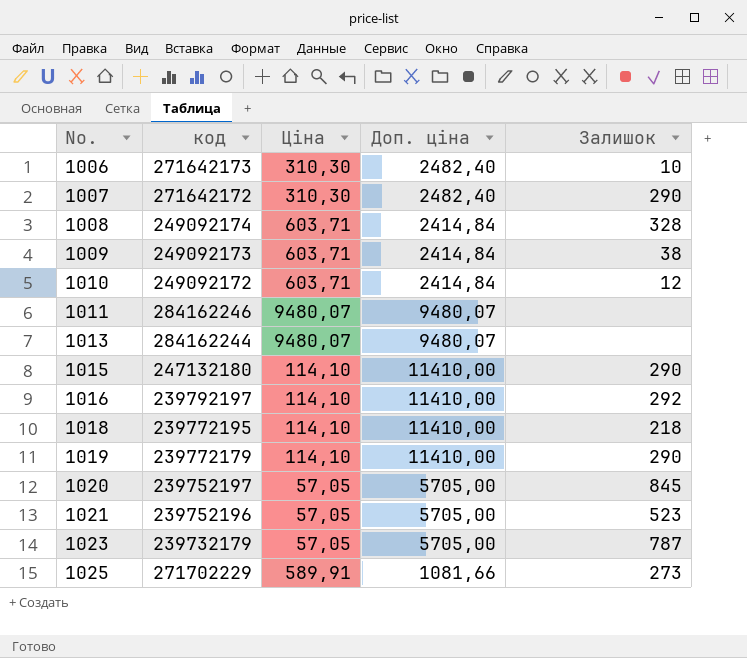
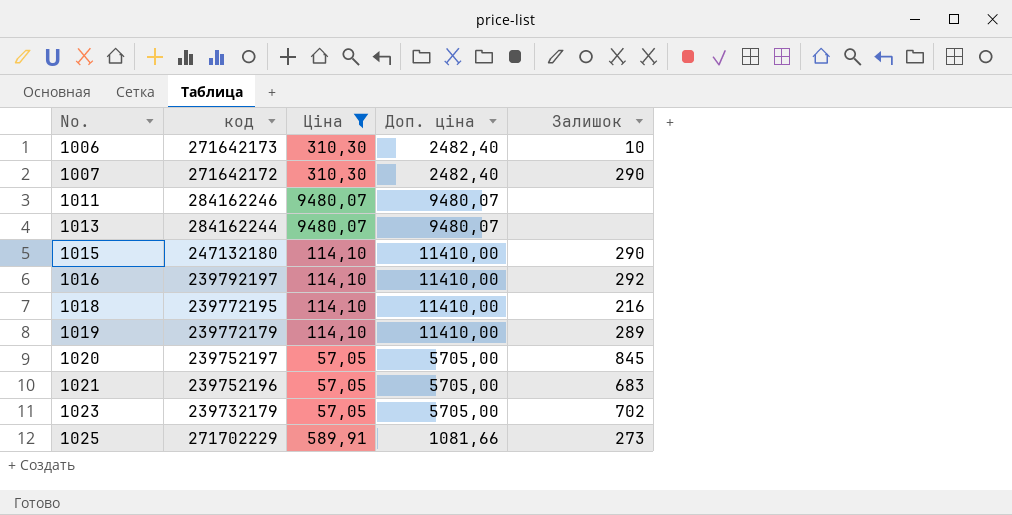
filter: none -> Ціна != 603,71
1018 | Залишок: 218 -> 216
1019 | Залишок: 290 -> 289
1021 | Залишок: 523 -> 683
1023 | Залишок: 787 -> 702

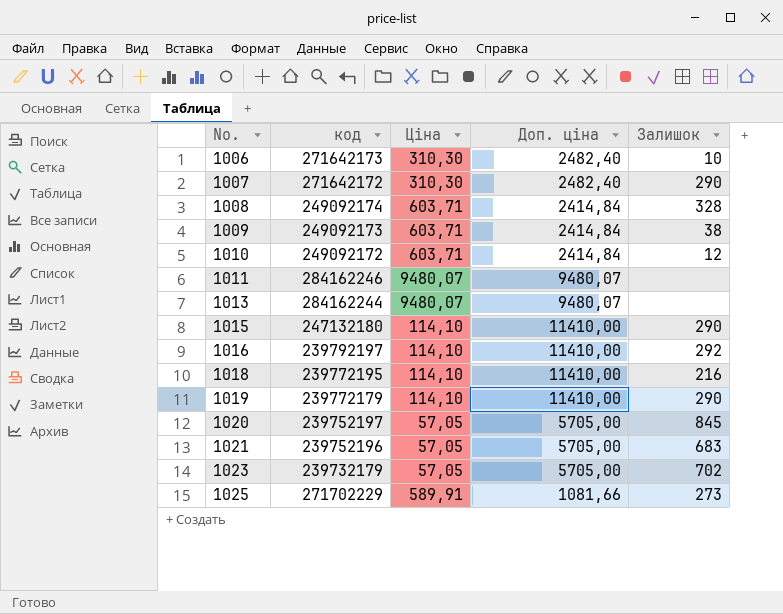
filter: Ціна != 603,71 -> none
1019 | Залишок: 289 -> 290

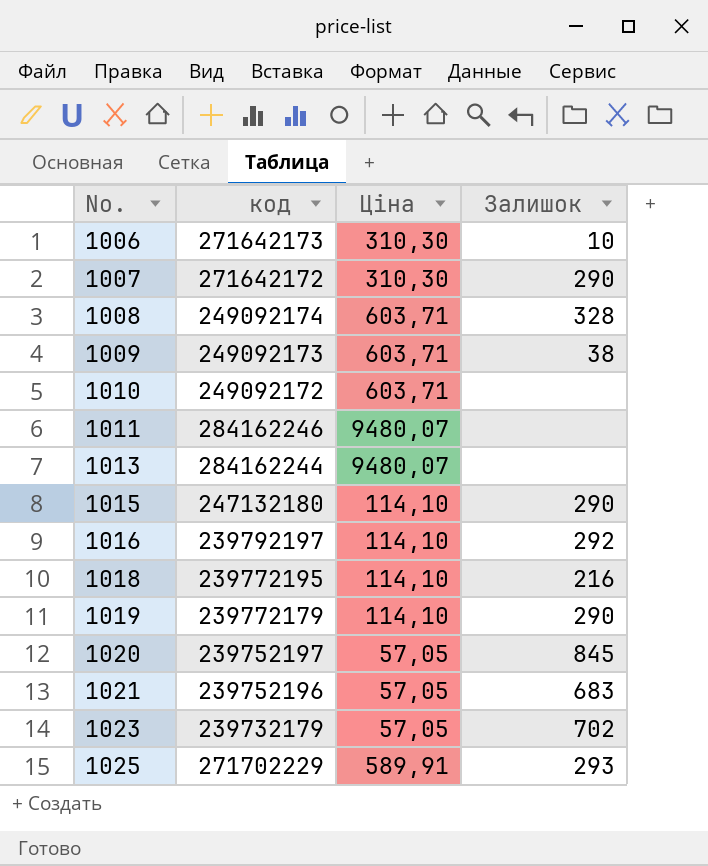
column Доп. ціна | position: 4 -> none
1010 | Залишок: 12 -> none
1025 | Залишок: 273 -> 293

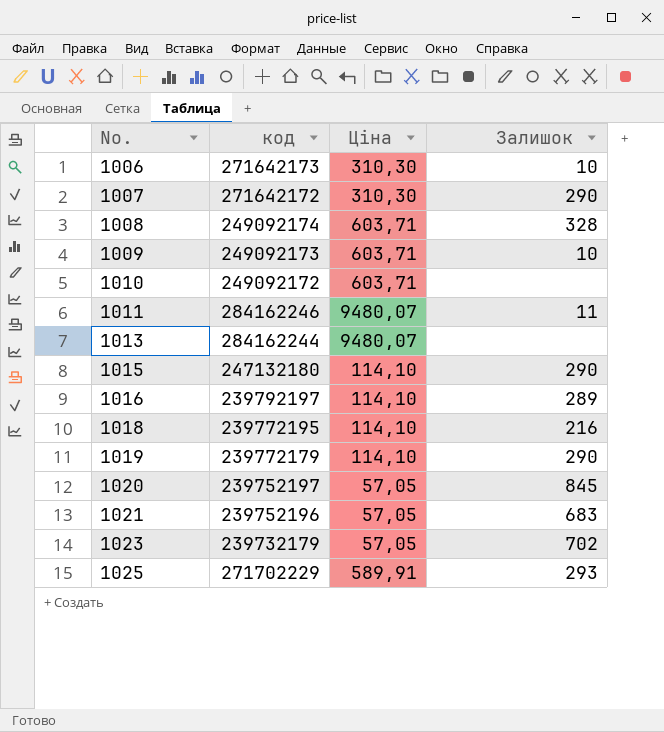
1009 | Залишок: 38 -> 10
1011 | Залишок: none -> 11
1016 | Залишок: 292 -> 289

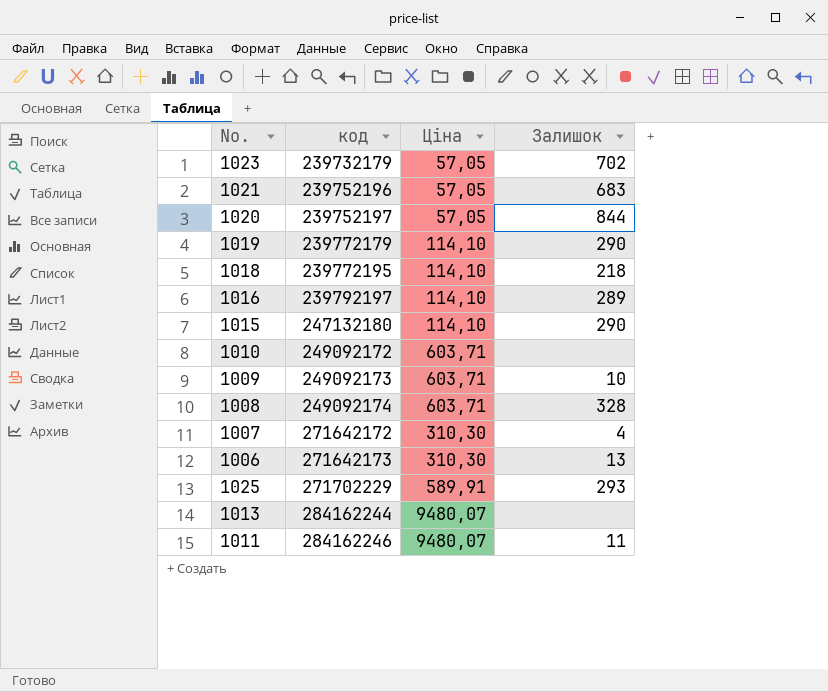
row order: No. ascending -> код ascending
1020 | Залишок: 845 -> 844
1018 | Залишок: 216 -> 218
1007 | Залишок: 290 -> 4
1006 | Залишок: 10 -> 13

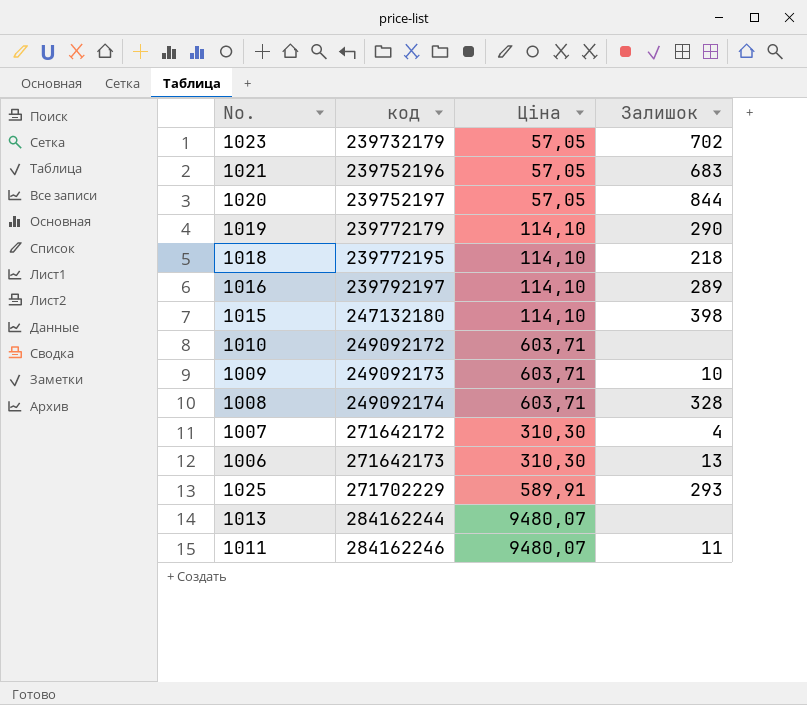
1015 | Залишок: 290 -> 398

